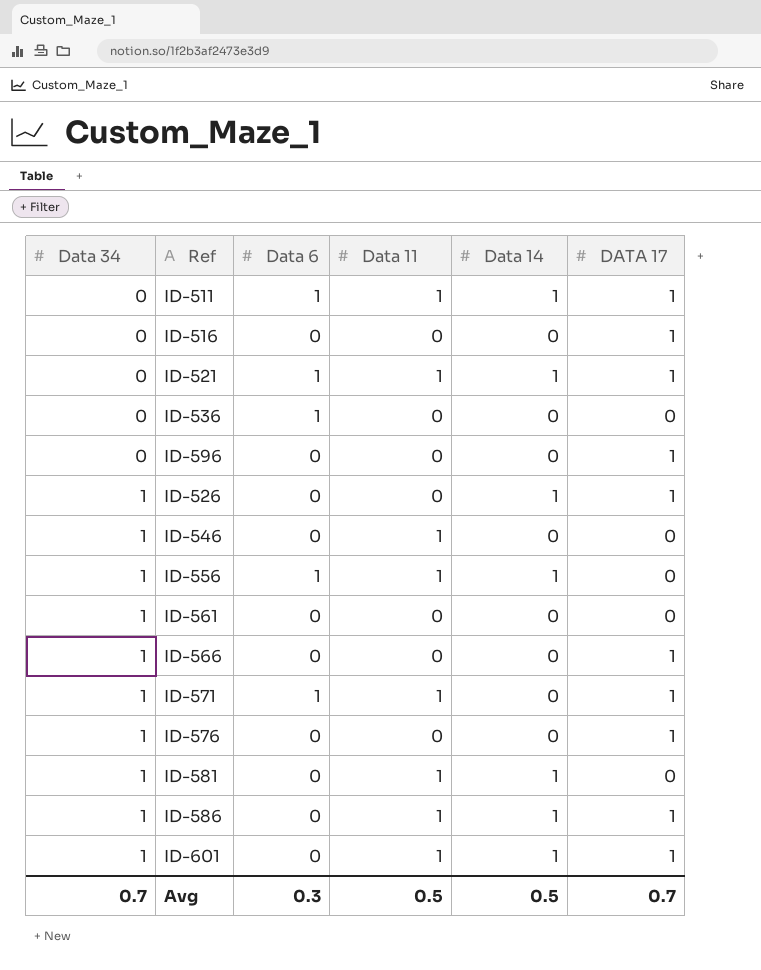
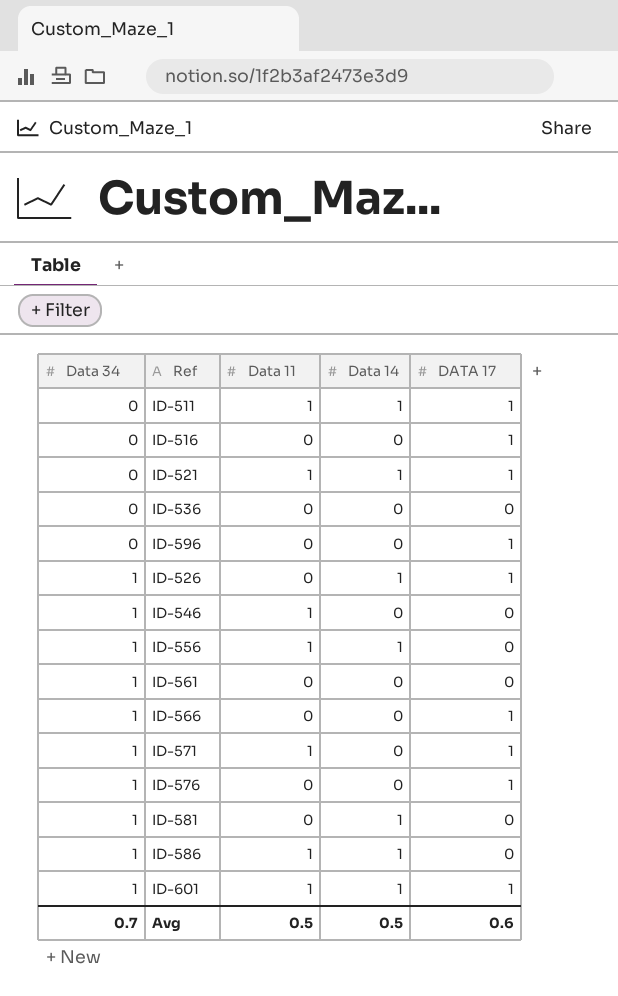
column Data 6 | position: 3 -> none
ID-581 | Data 11: 1 -> 0
ID-586 | DATA 17: 1 -> 0
Avg | DATA 17: 0.7 -> 0.6

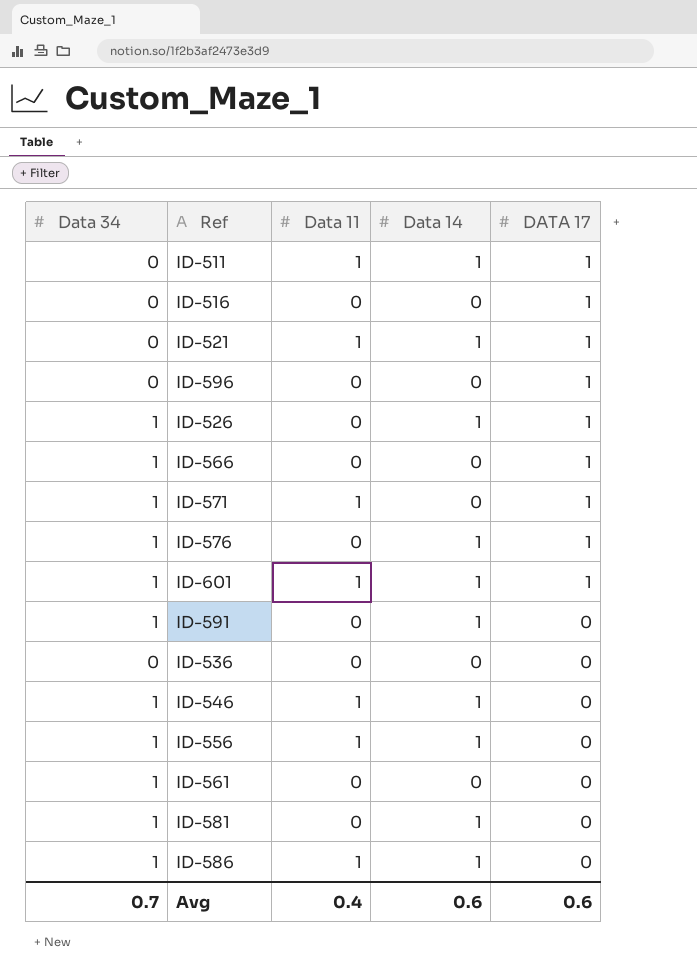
row order: Data 34 ascending -> DATA 17 descending
ID-576 | Data 14: 0 -> 1
row ID-591: none -> 1 | 0 | 1 | 0
ID-546 | Data 14: 0 -> 1
Avg | Data 11: 0.5 -> 0.4
Avg | Data 14: 0.5 -> 0.6

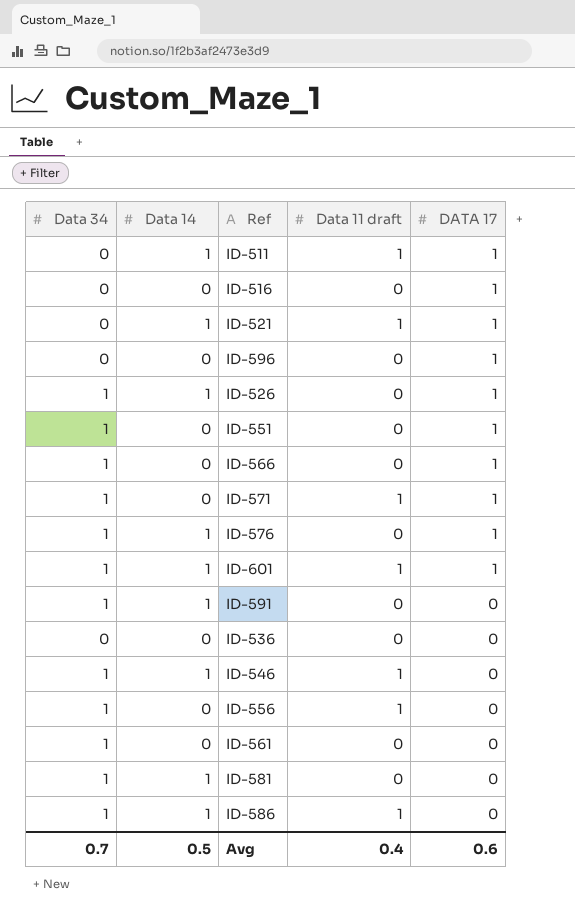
column Data 14 | position: 4 -> 2
column name: Data 11 -> Data 11 draft
row ID-551: none -> 1 | 0 | 0 | 1
ID-556 | Data 14: 1 -> 0
Avg | Data 14: 0.6 -> 0.5

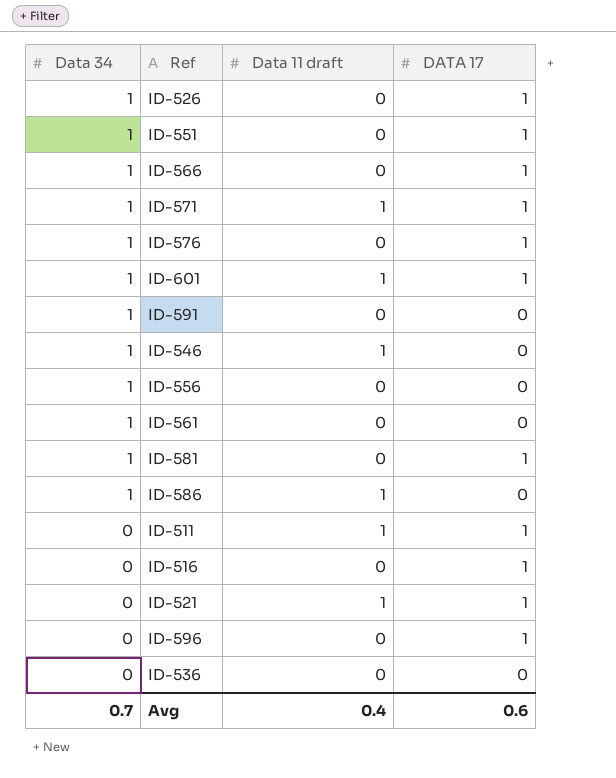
row order: DATA 17 descending -> Data 34 descending
column Data 14 | position: 2 -> none
ID-556 | Data 11 draft: 1 -> 0
ID-581 | DATA 17: 0 -> 1

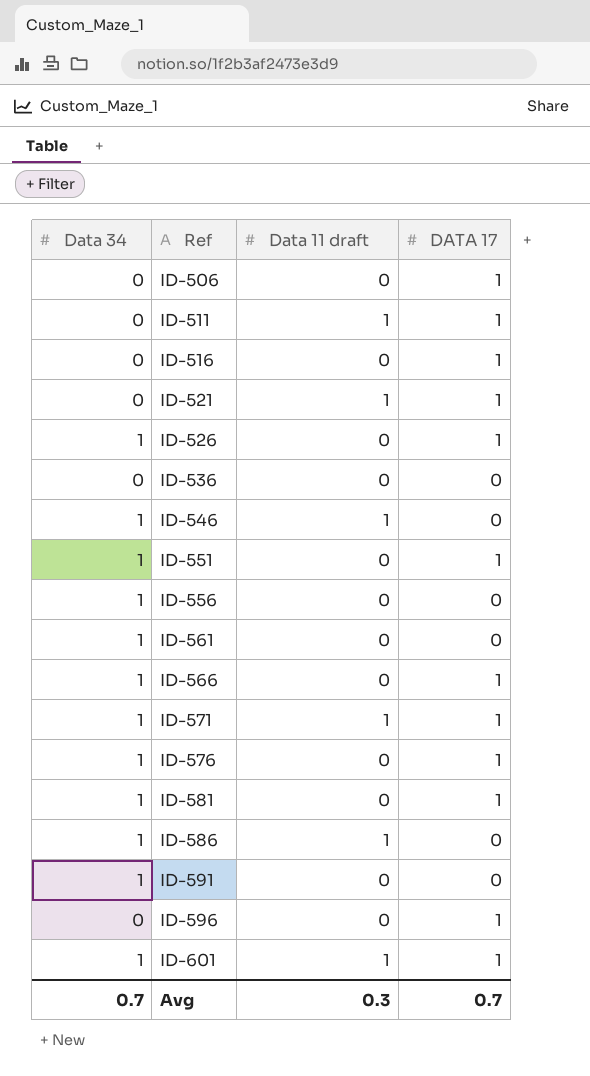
row order: Data 34 descending -> Ref ascending
row ID-506: none -> 0 | 0 | 1
Avg | Data 11 draft: 0.4 -> 0.3
Avg | DATA 17: 0.6 -> 0.7

